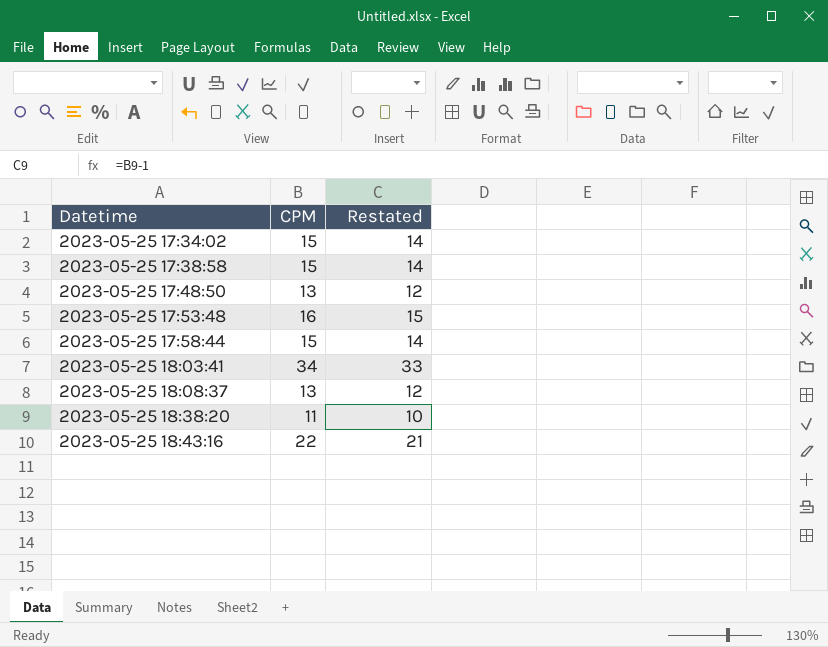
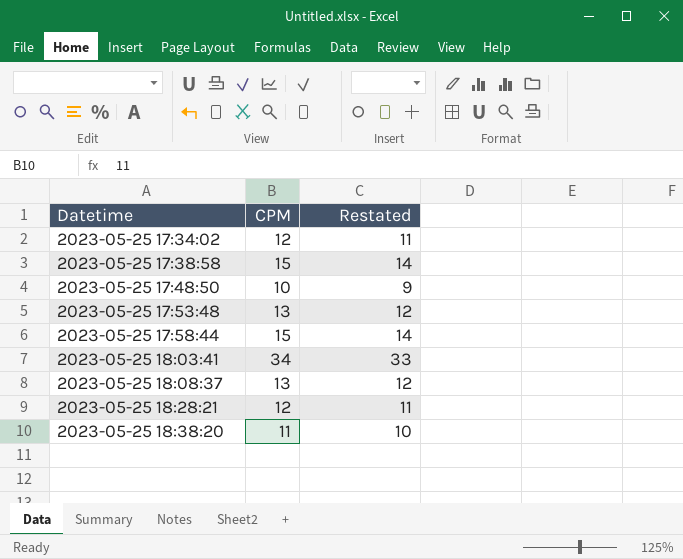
row 2023-05-25 18:43:16: 22 | 21 -> none
2023-05-25 17:34:02 | CPM: 15 -> 12
2023-05-25 17:34:02 | Restated: 14 -> 11
2023-05-25 17:48:50 | CPM: 13 -> 10
2023-05-25 17:48:50 | Restated: 12 -> 9
2023-05-25 17:53:48 | CPM: 16 -> 13
2023-05-25 17:53:48 | Restated: 15 -> 12
row 2023-05-25 18:28:21: none -> 12 | 11

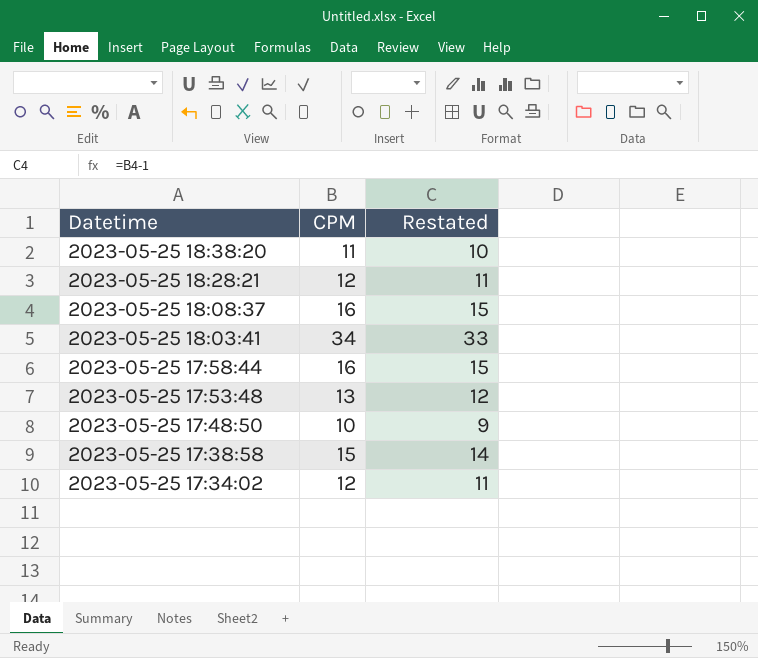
row order: Datetime ascending -> Datetime descending
2023-05-25 18:08:37 | CPM: 13 -> 16
2023-05-25 18:08:37 | Restated: 12 -> 15
2023-05-25 17:58:44 | CPM: 15 -> 16
2023-05-25 17:58:44 | Restated: 14 -> 15

